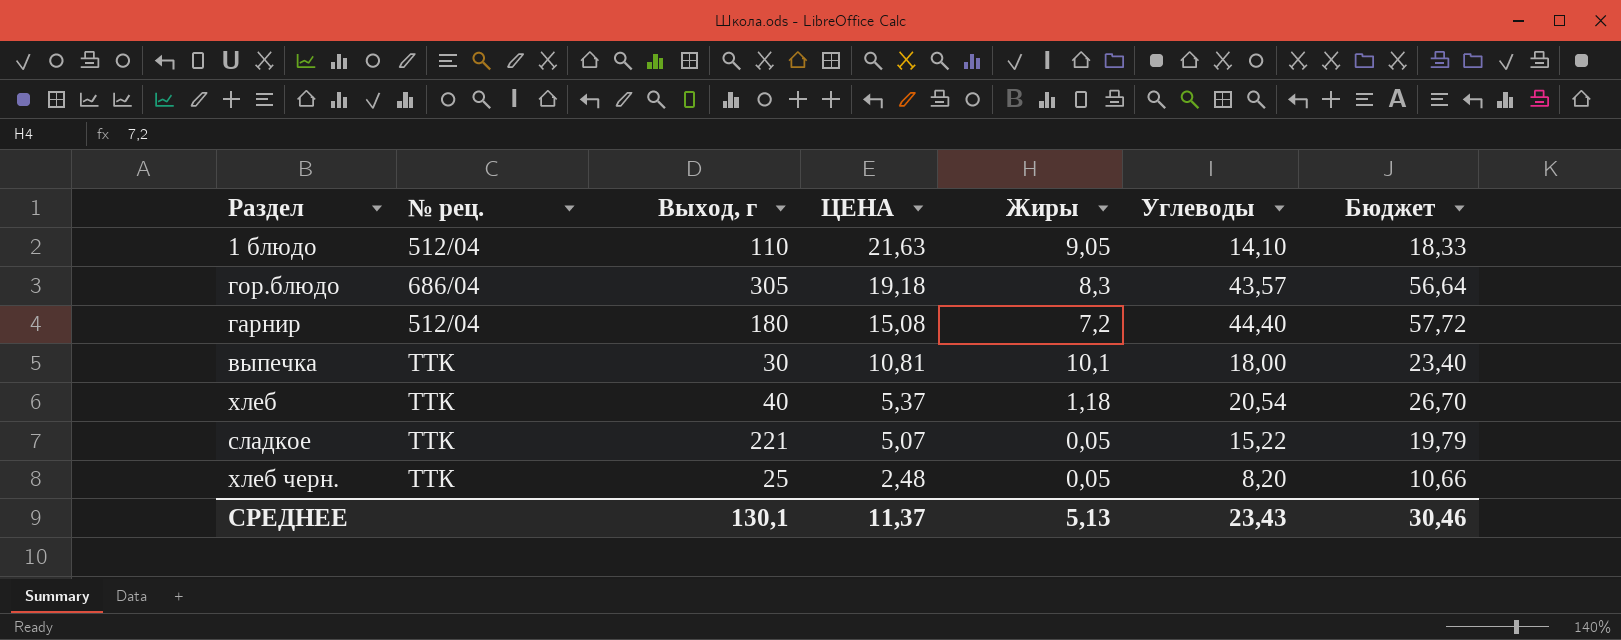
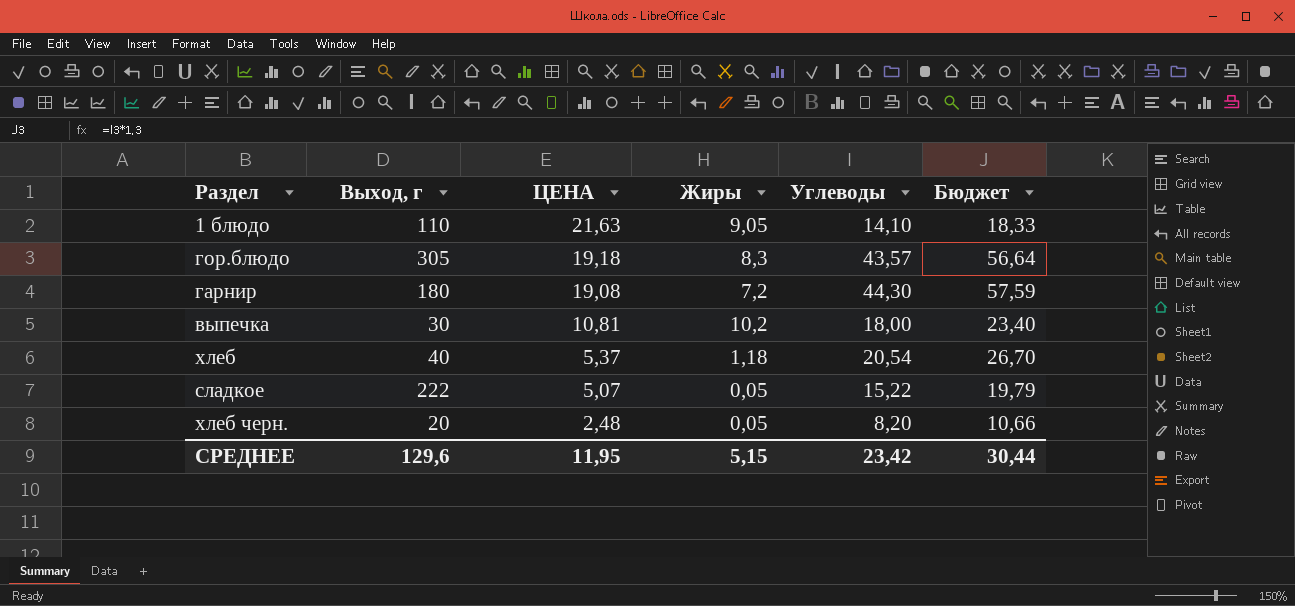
column № рец. | position: 2 -> none
гарнир | ЦЕНА: 15,08 -> 19,08
гарнир | Углеводы: 44,40 -> 44,30
гарнир | Бюджет: 57,72 -> 57,59
выпечка | Жиры: 10,1 -> 10,2
сладкое | Выход, г: 221 -> 222
хлеб черн. | Выход, г: 25 -> 20
СРЕДНЕЕ | Выход, г: 130,1 -> 129,6
СРЕДНЕЕ | ЦЕНА: 11,37 -> 11,95
СРЕДНЕЕ | Жиры: 5,13 -> 5,15
СРЕДНЕЕ | Углеводы: 23,43 -> 23,42
СРЕДНЕЕ | Бюджет: 30,46 -> 30,44

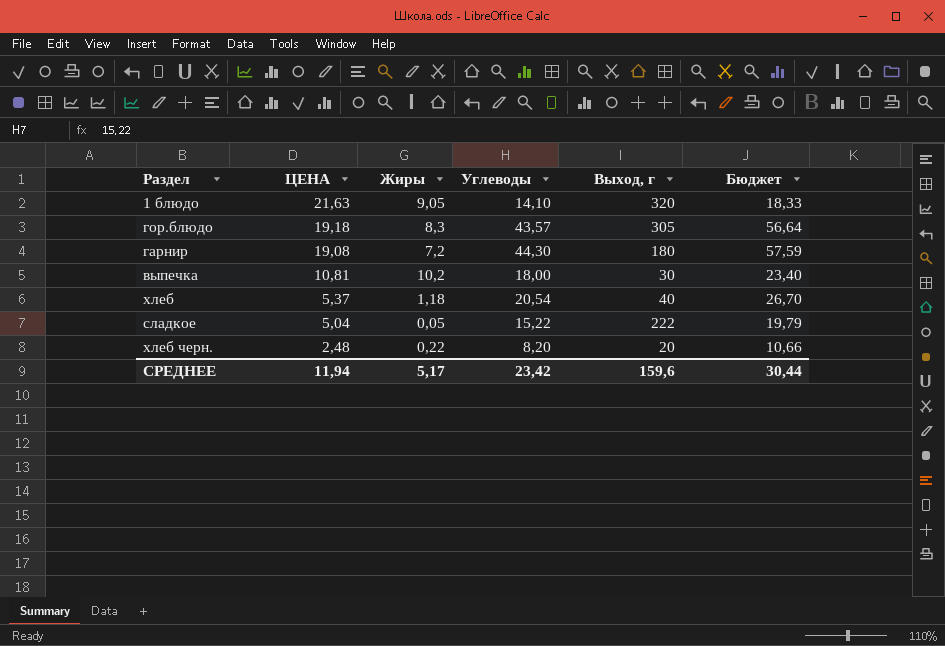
column Выход, г | position: 2 -> 5
1 блюдо | Выход, г: 110 -> 320
сладкое | ЦЕНА: 5,07 -> 5,04
хлеб черн. | Жиры: 0,05 -> 0,22
СРЕДНЕЕ | ЦЕНА: 11,95 -> 11,94
СРЕДНЕЕ | Жиры: 5,15 -> 5,17
СРЕДНЕЕ | Выход, г: 129,6 -> 159,6

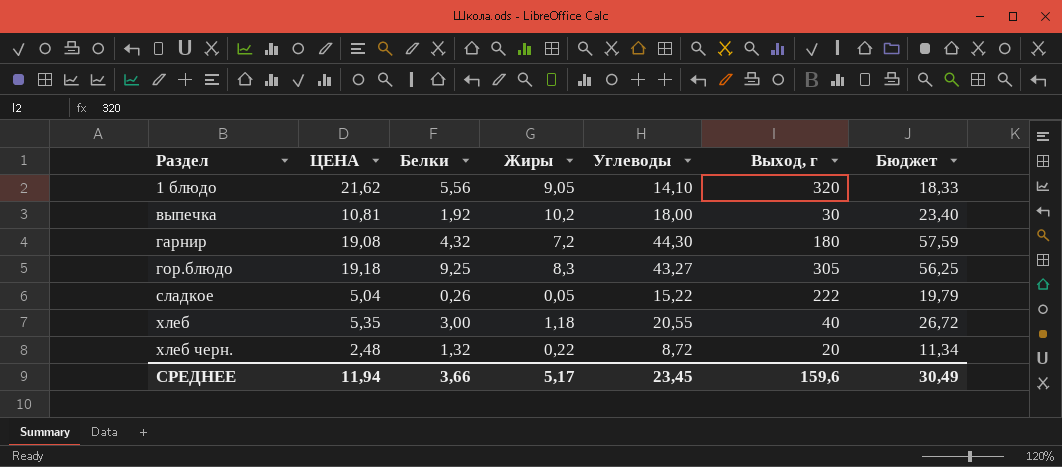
row order: ЦЕНА descending -> Раздел ascending
column Белки | position: none -> 3
1 блюдо | ЦЕНА: 21,63 -> 21,62
гор.блюдо | Углеводы: 43,57 -> 43,27
гор.блюдо | Бюджет: 56,64 -> 56,25
хлеб | ЦЕНА: 5,37 -> 5,35
хлеб | Углеводы: 20,54 -> 20,55
хлеб | Бюджет: 26,70 -> 26,72
хлеб черн. | Углеводы: 8,20 -> 8,72
хлеб черн. | Бюджет: 10,66 -> 11,34
СРЕДНЕЕ | Углеводы: 23,42 -> 23,45
СРЕДНЕЕ | Бюджет: 30,44 -> 30,49

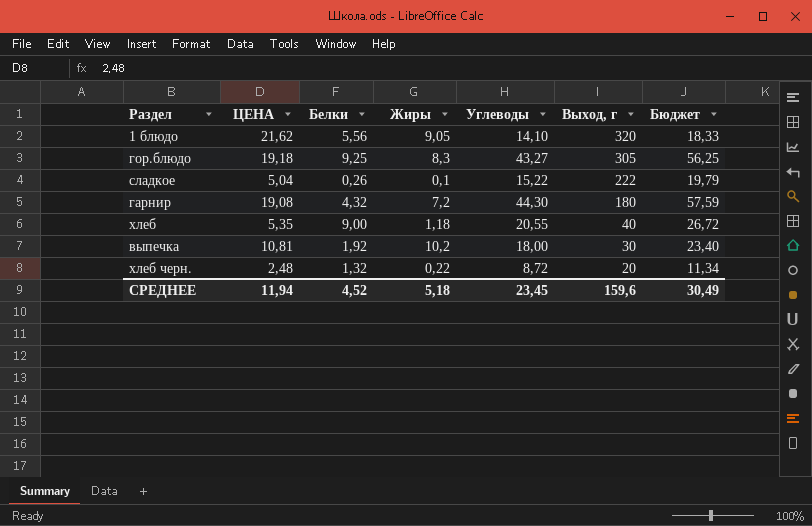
row order: Раздел ascending -> Выход, г descending
сладкое | Жиры: 0,05 -> 0,1
хлеб | Белки: 3,00 -> 9,00
СРЕДНЕЕ | Белки: 3,66 -> 4,52
СРЕДНЕЕ | Жиры: 5,17 -> 5,18

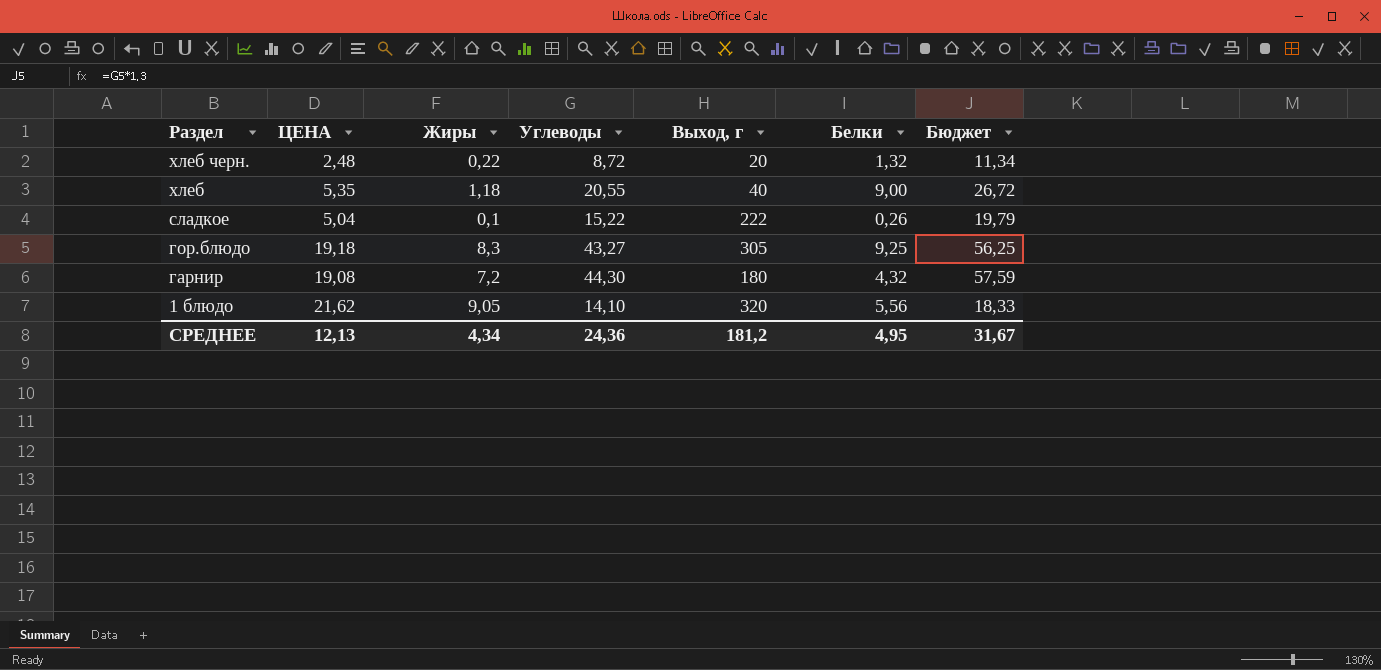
row order: Выход, г descending -> Раздел descending
column Белки | position: 3 -> 6
row выпечка: 10,81 | 1,92 | 10,2 | 18,00 | 30 | 23,40 -> none
СРЕДНЕЕ | ЦЕНА: 11,94 -> 12,13
СРЕДНЕЕ | Жиры: 5,18 -> 4,34
СРЕДНЕЕ | Углеводы: 23,45 -> 24,36
СРЕДНЕЕ | Выход, г: 159,6 -> 181,2
СРЕДНЕЕ | Белки: 4,52 -> 4,95
СРЕДНЕЕ | Бюджет: 30,49 -> 31,67

